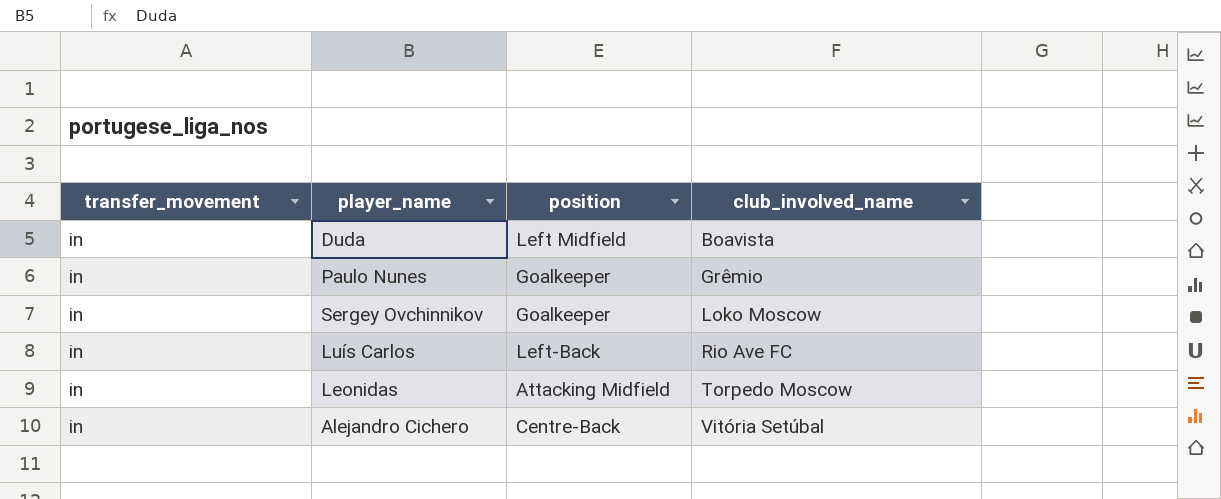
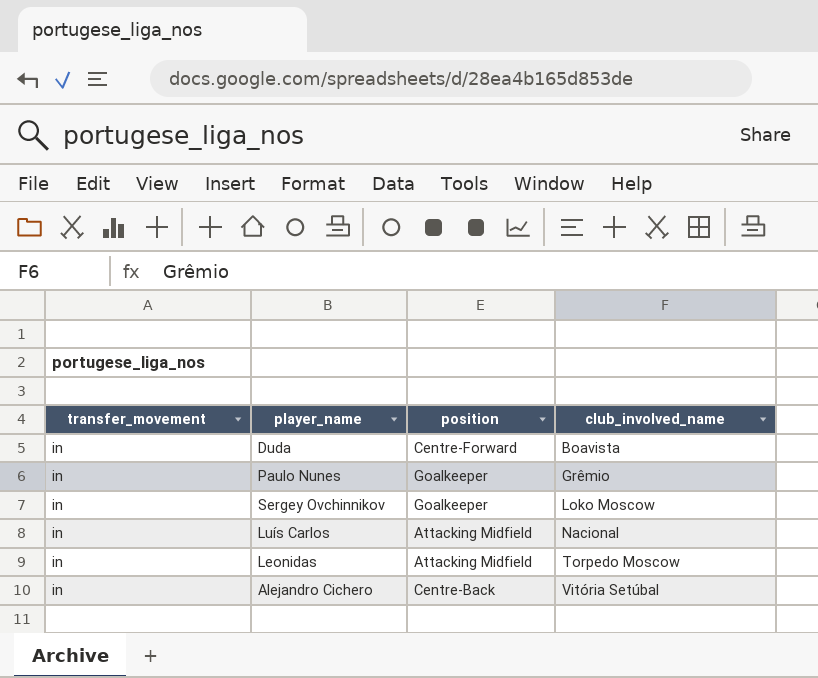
Duda | position: Left Midfield -> Centre-Forward
Luís Carlos | position: Left-Back -> Attacking Midfield
Luís Carlos | club_involved_name: Rio Ave FC -> Nacional

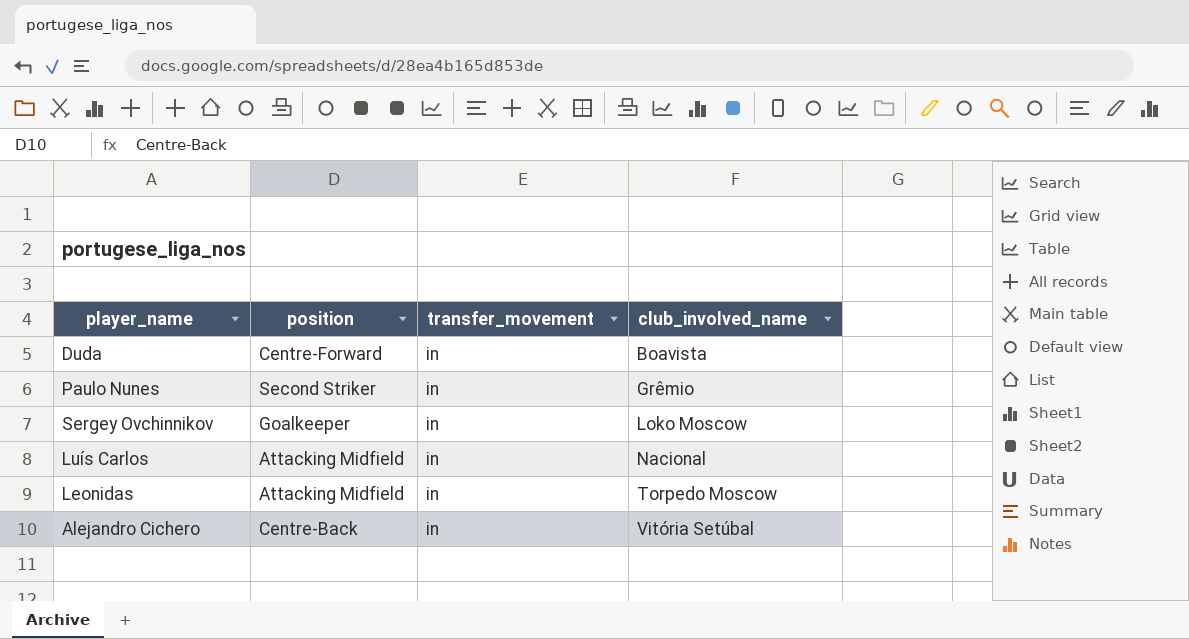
column transfer_movement | position: 1 -> 3
Paulo Nunes | position: Goalkeeper -> Second Striker

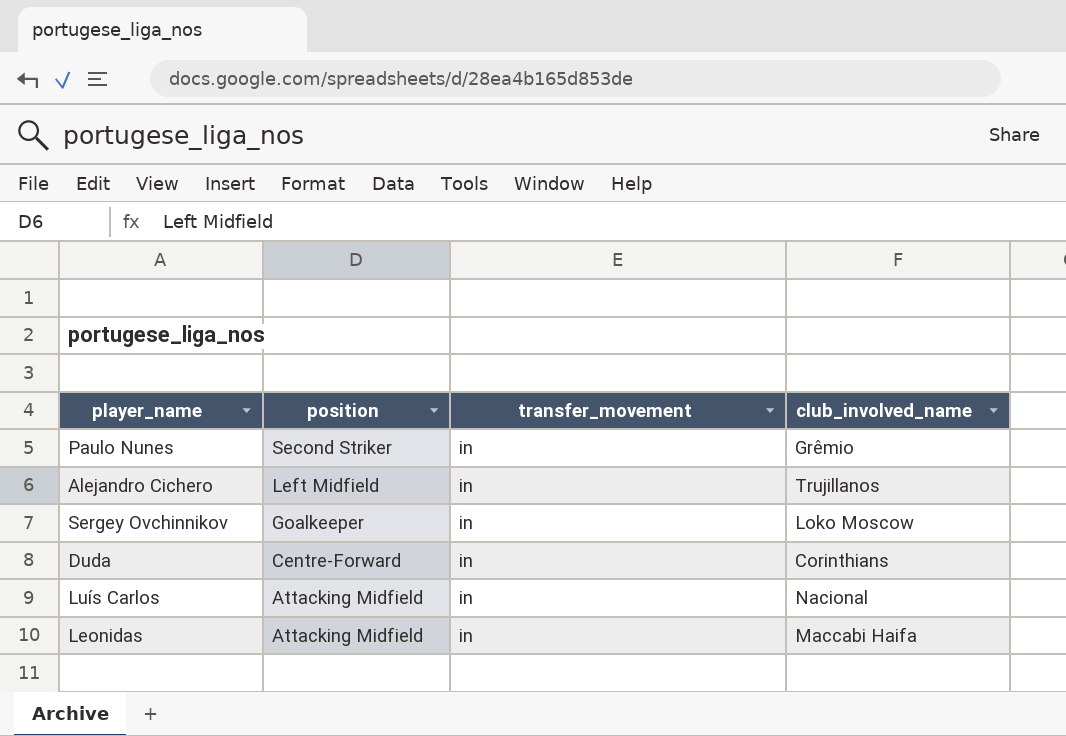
row order: club_involved_name ascending -> position descending
Alejandro Cichero | position: Centre-Back -> Left Midfield
Alejandro Cichero | club_involved_name: Vitória Setúbal -> Trujillanos
Duda | club_involved_name: Boavista -> Corinthians
Leonidas | club_involved_name: Torpedo Moscow -> Maccabi Haifa

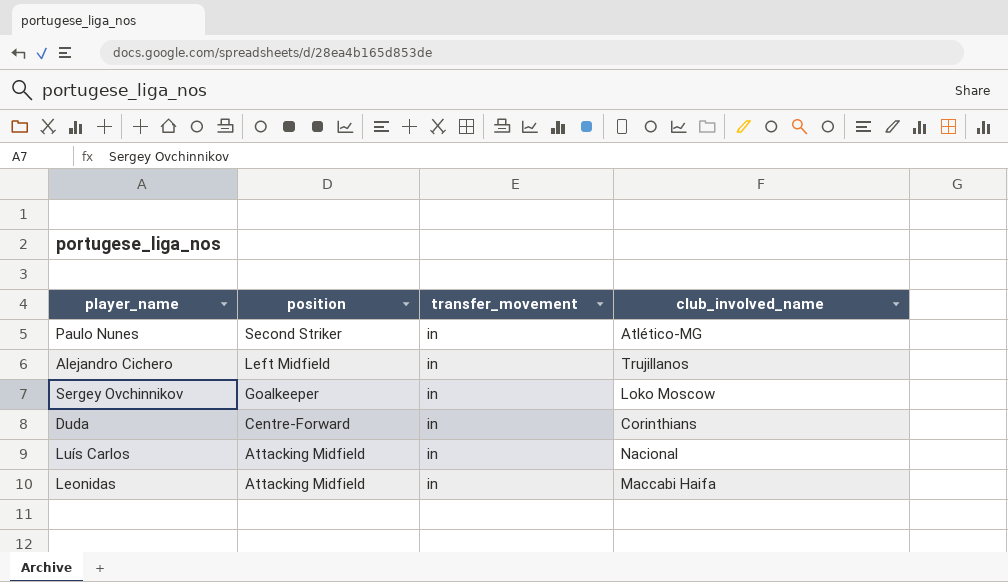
Paulo Nunes | club_involved_name: Grêmio -> Atlético-MG

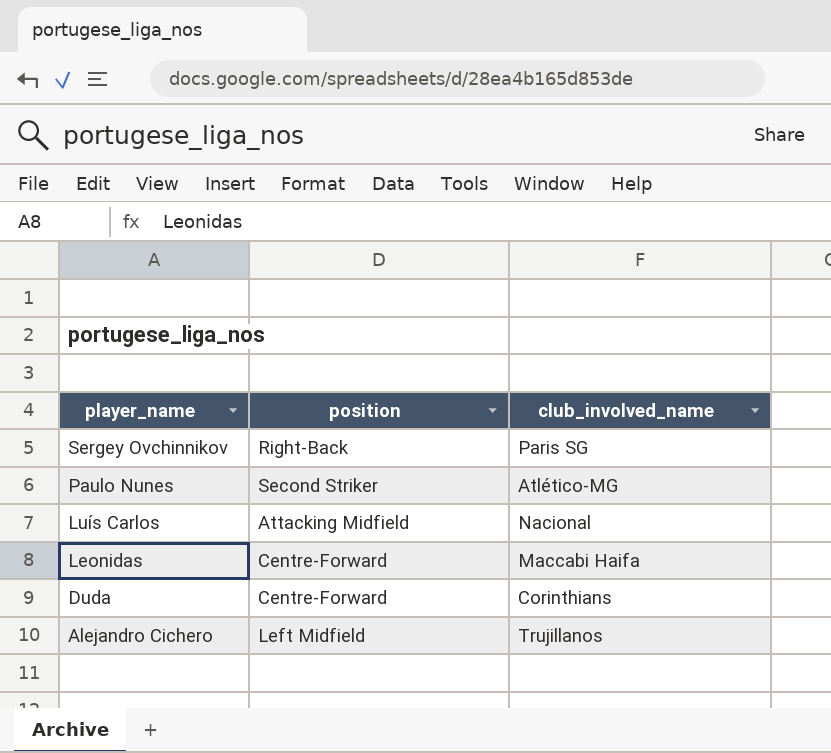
row order: position descending -> player_name descending
column transfer_movement | position: 3 -> none
Sergey Ovchinnikov | position: Goalkeeper -> Right-Back
Sergey Ovchinnikov | club_involved_name: Loko Moscow -> Paris SG
Leonidas | position: Attacking Midfield -> Centre-Forward

